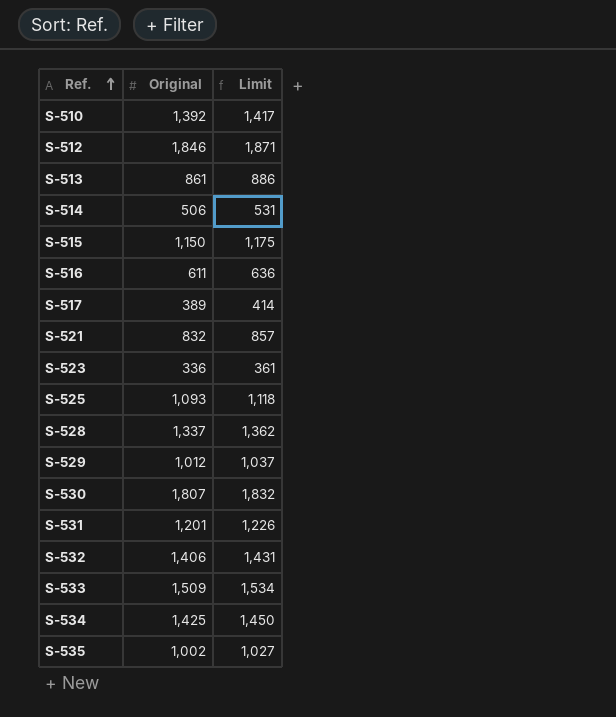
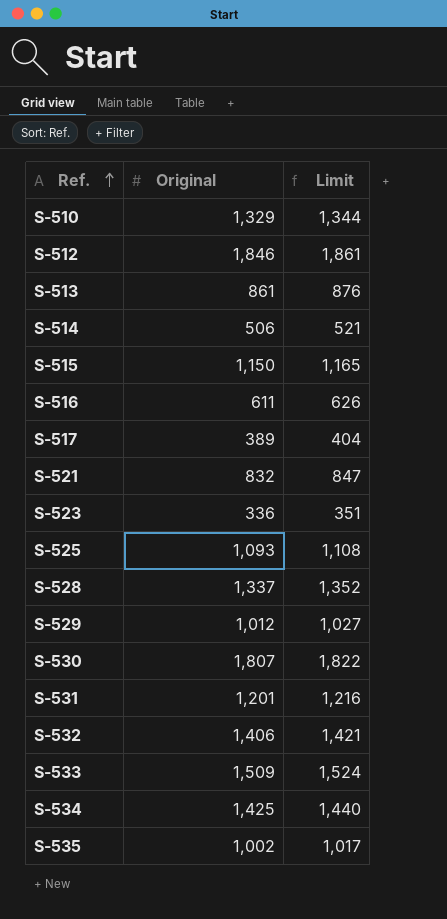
column Limit | formula: [Original] + 25 -> [Original] + 15
S-510 | Original: 1,392 -> 1,329

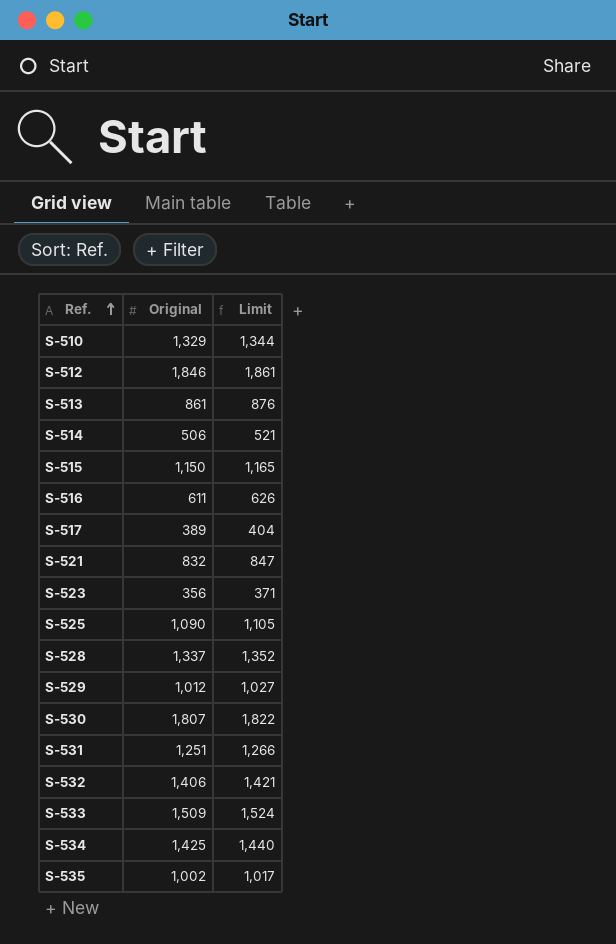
S-523 | Original: 336 -> 356
S-523 | Limit: 351 -> 371
S-525 | Original: 1,093 -> 1,090
S-525 | Limit: 1,108 -> 1,105
S-531 | Original: 1,201 -> 1,251
S-531 | Limit: 1,216 -> 1,266

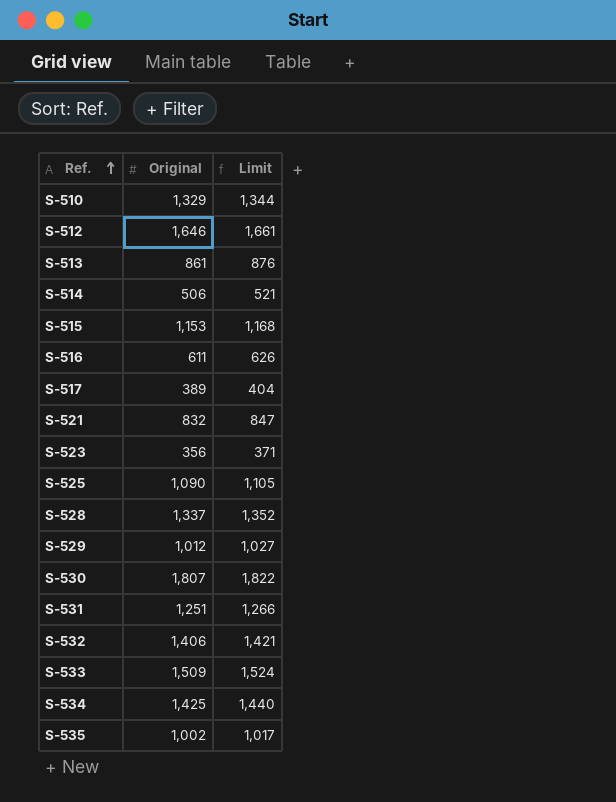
S-512 | Original: 1,846 -> 1,646
S-512 | Limit: 1,861 -> 1,661
S-515 | Original: 1,150 -> 1,153
S-515 | Limit: 1,165 -> 1,168

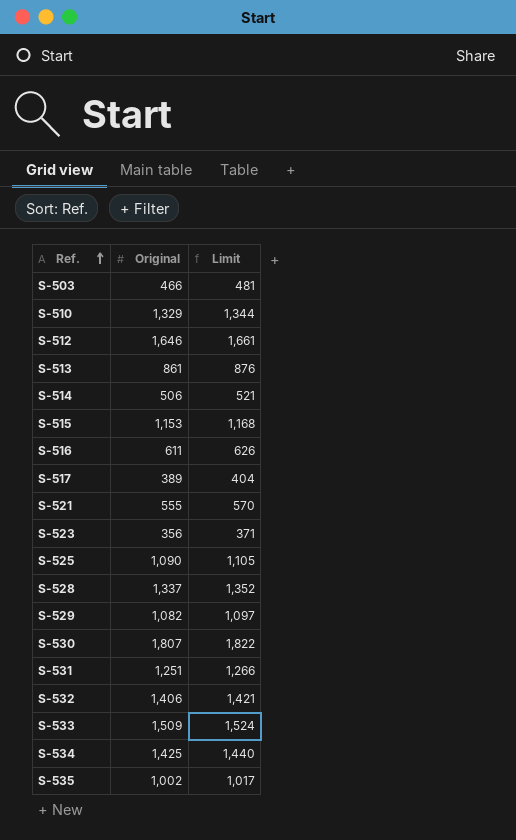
row S-503: none -> 466 | 481
S-521 | Original: 832 -> 555
S-521 | Limit: 847 -> 570
S-529 | Original: 1,012 -> 1,082
S-529 | Limit: 1,027 -> 1,097

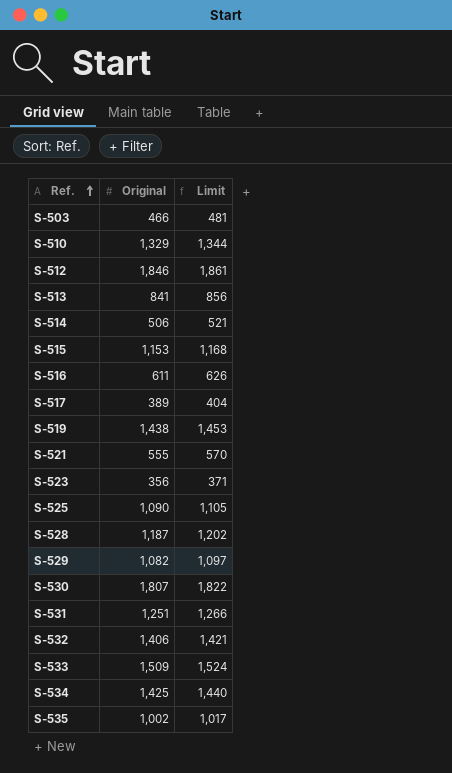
S-512 | Original: 1,646 -> 1,846
S-512 | Limit: 1,661 -> 1,861
S-513 | Original: 861 -> 841
S-513 | Limit: 876 -> 856
row S-519: none -> 1,438 | 1,453
S-528 | Original: 1,337 -> 1,187
S-528 | Limit: 1,352 -> 1,202

